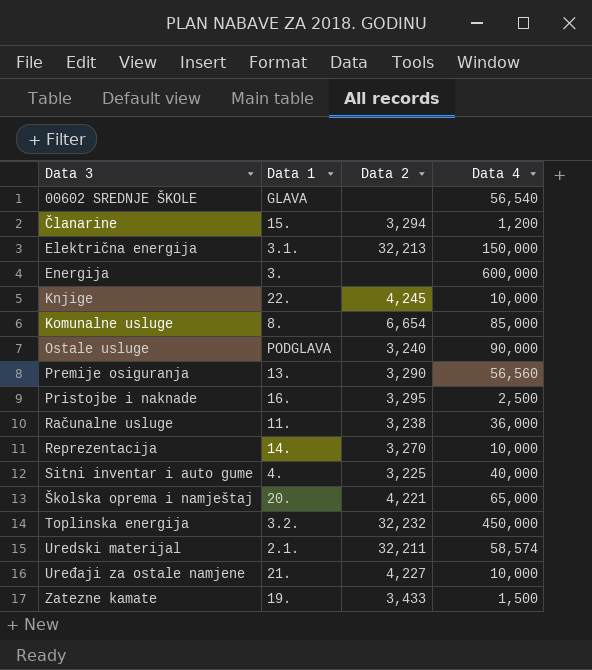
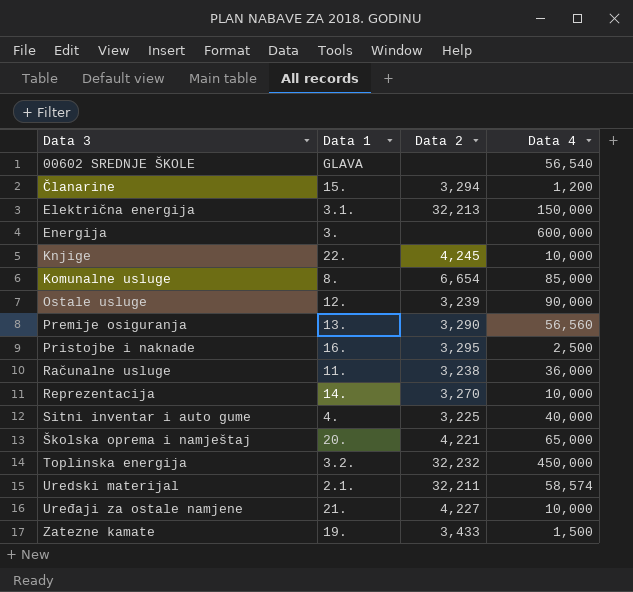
Ostale usluge | Data 1: PODGLAVA -> 12.
Ostale usluge | Data 2: 3,240 -> 3,239

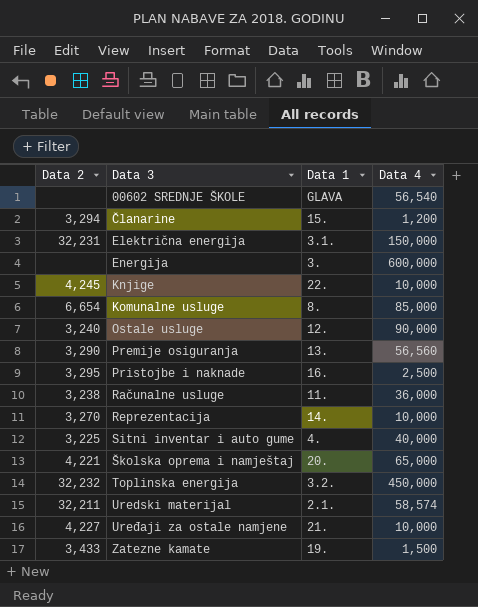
column Data 2 | position: 3 -> 1
Električna energija | Data 2: 32,213 -> 32,231
Ostale usluge | Data 2: 3,239 -> 3,240

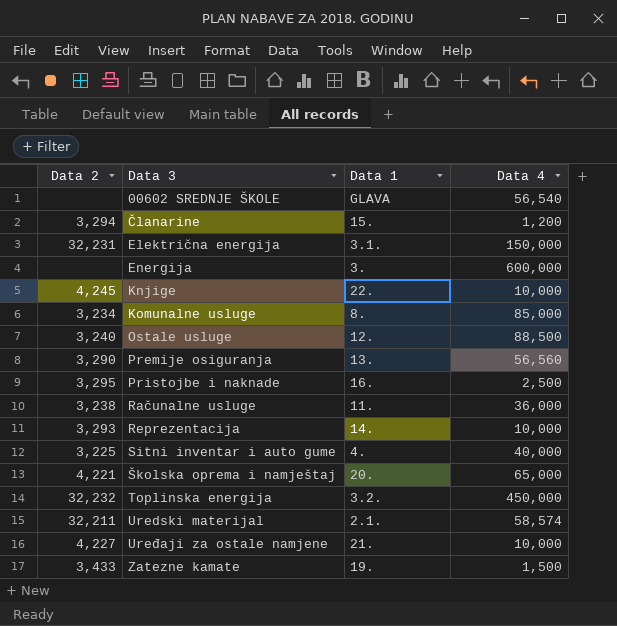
Komunalne usluge | Data 2: 6,654 -> 3,234
Ostale usluge | Data 4: 90,000 -> 88,500
Reprezentacija | Data 2: 3,270 -> 3,293

